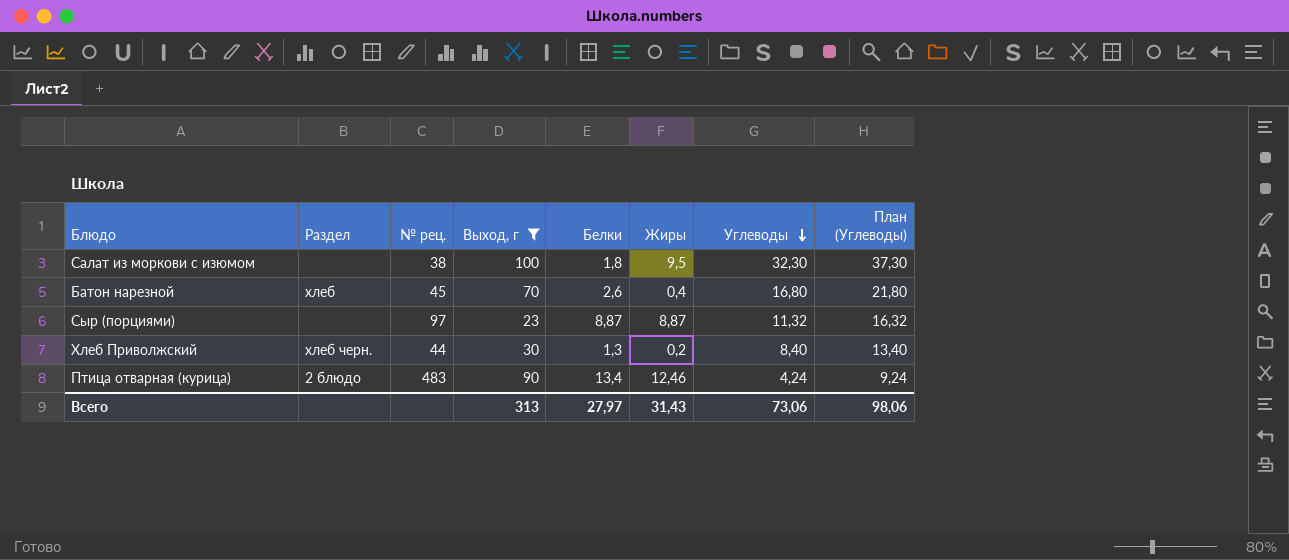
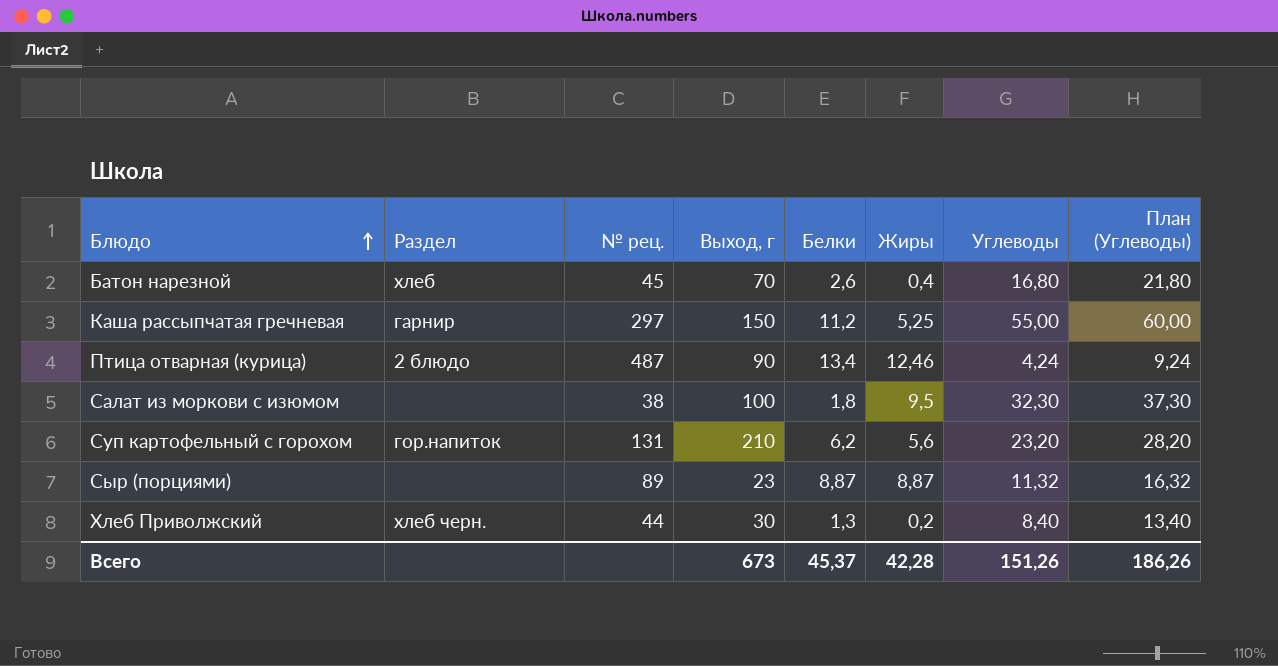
filter: Выход, г <= 100 -> none
row order: Углеводы descending -> Блюдо ascending
Птица отварная (курица) | № рец.: 483 -> 487
Сыр (порциями) | № рец.: 97 -> 89
Всего | Выход, г: 313 -> 673
Всего | Белки: 27,97 -> 45,37
Всего | Жиры: 31,43 -> 42,28
Всего | Углеводы: 73,06 -> 151,26
Всего | План (Углеводы): 98,06 -> 186,26

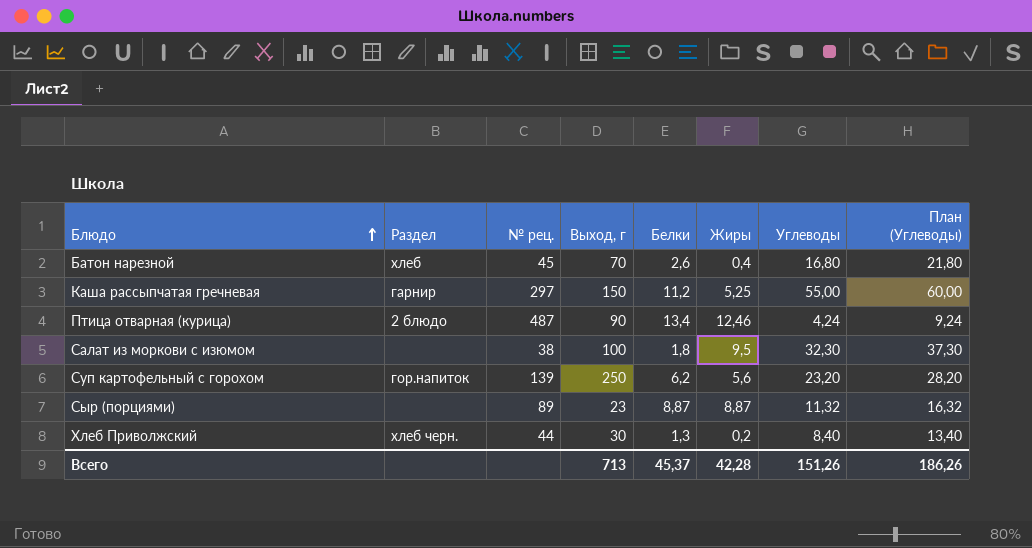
Суп картофельный с горохом | № рец.: 131 -> 139
Суп картофельный с горохом | Выход, г: 210 -> 250
Всего | Выход, г: 673 -> 713

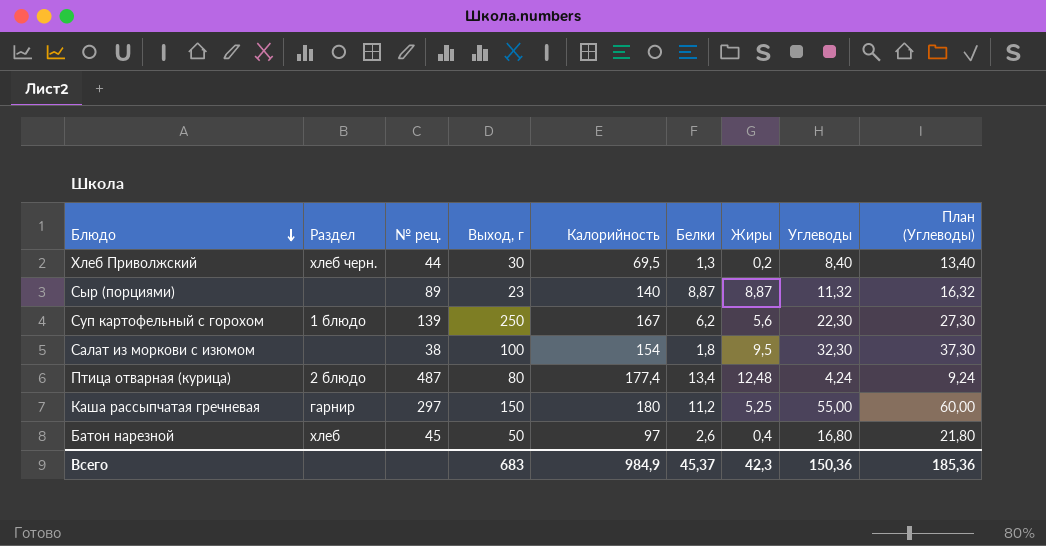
row order: Блюдо ascending -> Блюдо descending
column Калорийность | position: none -> 5
Суп картофельный с горохом | Раздел: гор.напиток -> 1 блюдо
Суп картофельный с горохом | Углеводы: 23,20 -> 22,30
Суп картофельный с горохом | План (Углеводы): 28,20 -> 27,30
Птица отварная (курица) | Выход, г: 90 -> 80
Птица отварная (курица) | Жиры: 12,46 -> 12,48
Батон нарезной | Выход, г: 70 -> 50
Всего | Выход, г: 713 -> 683
Всего | Жиры: 42,28 -> 42,3
Всего | Углеводы: 151,26 -> 150,36
Всего | План (Углеводы): 186,26 -> 185,36

